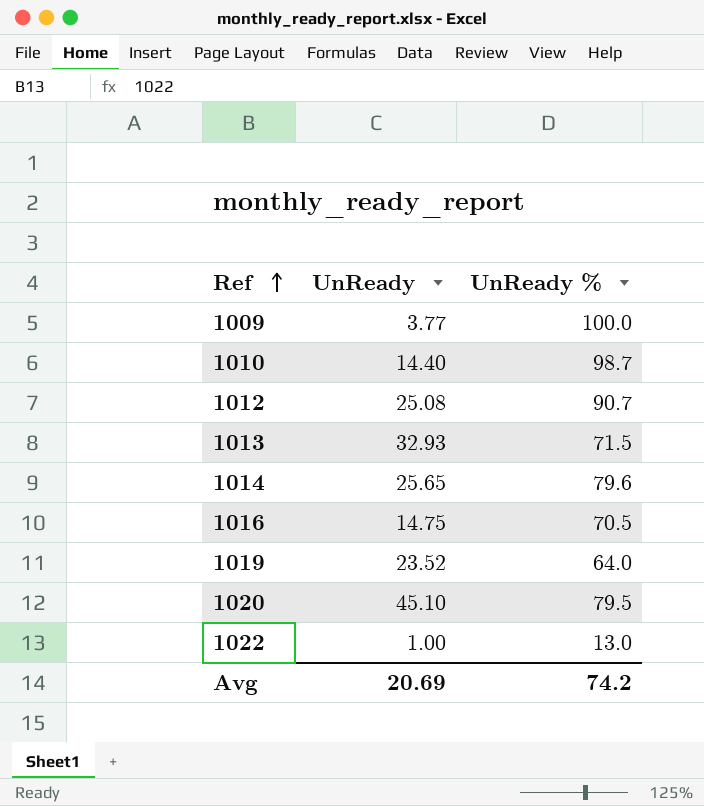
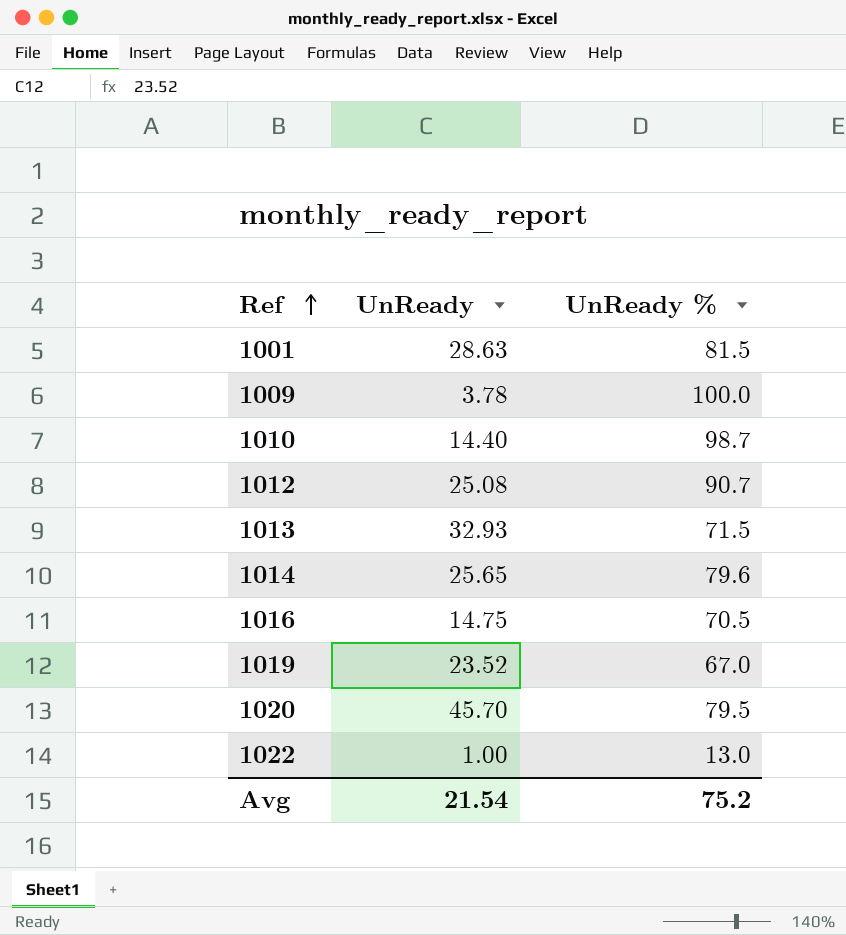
row 1001: none -> 28.63 | 81.5
1009 | UnReady: 3.77 -> 3.78
1019 | UnReady %: 64.0 -> 67.0
1020 | UnReady: 45.10 -> 45.70
Avg | UnReady: 20.69 -> 21.54
Avg | UnReady %: 74.2 -> 75.2

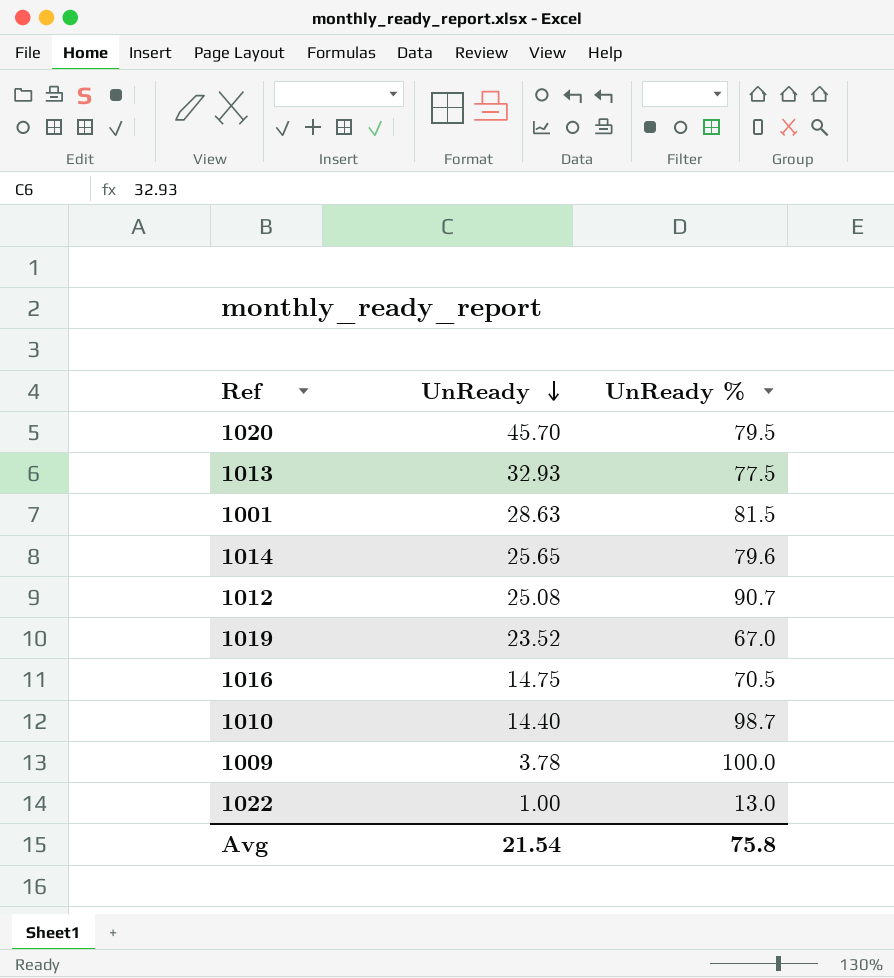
row order: Ref ascending -> UnReady descending
1013 | UnReady %: 71.5 -> 77.5
Avg | UnReady %: 75.2 -> 75.8

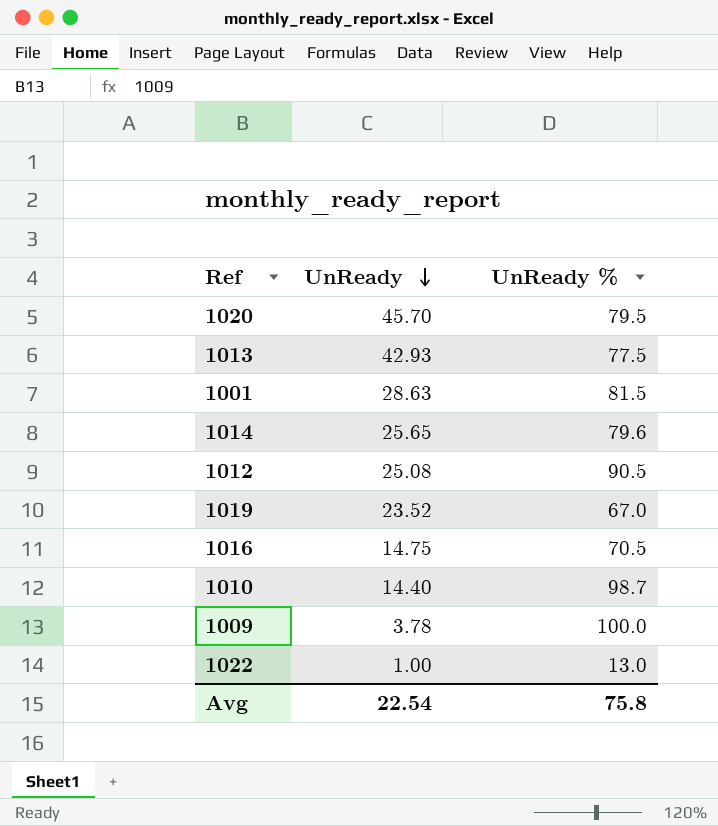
1013 | UnReady: 32.93 -> 42.93
1012 | UnReady %: 90.7 -> 90.5
Avg | UnReady: 21.54 -> 22.54

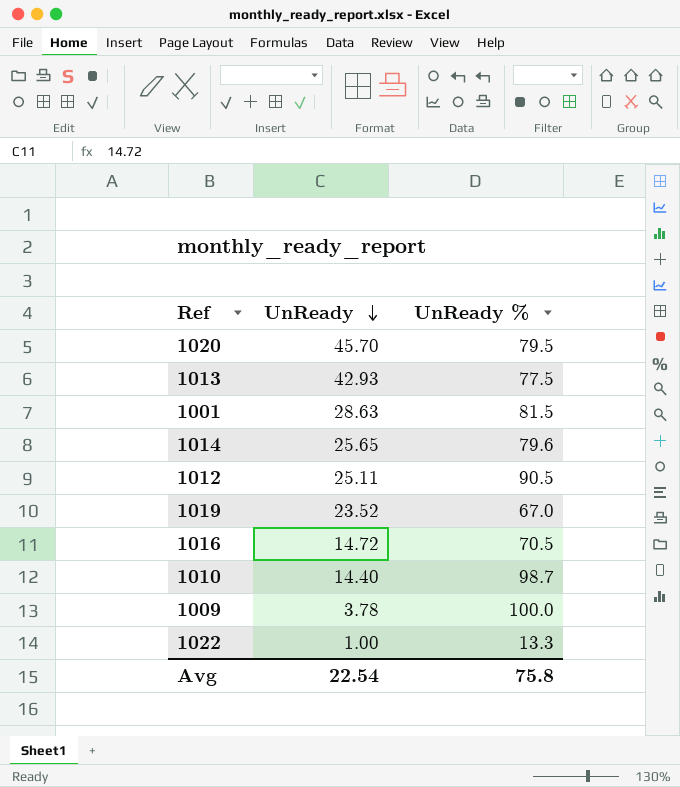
1012 | UnReady: 25.08 -> 25.11
1016 | UnReady: 14.75 -> 14.72
1022 | UnReady %: 13.0 -> 13.3

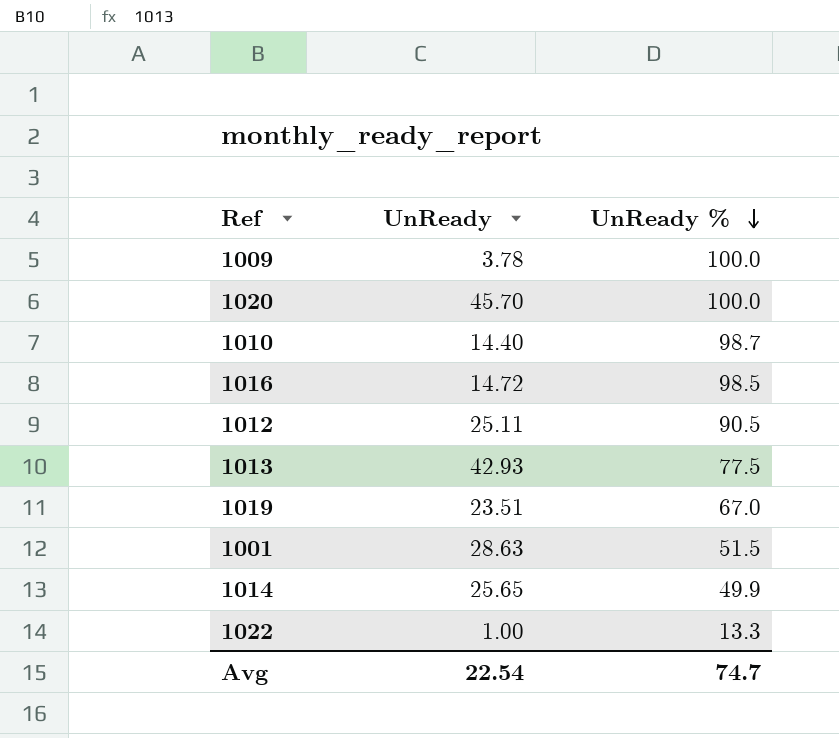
row order: UnReady descending -> UnReady % descending
1020 | UnReady %: 79.5 -> 100.0
1016 | UnReady %: 70.5 -> 98.5
1019 | UnReady: 23.52 -> 23.51
1001 | UnReady %: 81.5 -> 51.5
1014 | UnReady %: 79.6 -> 49.9
Avg | UnReady %: 75.8 -> 74.7

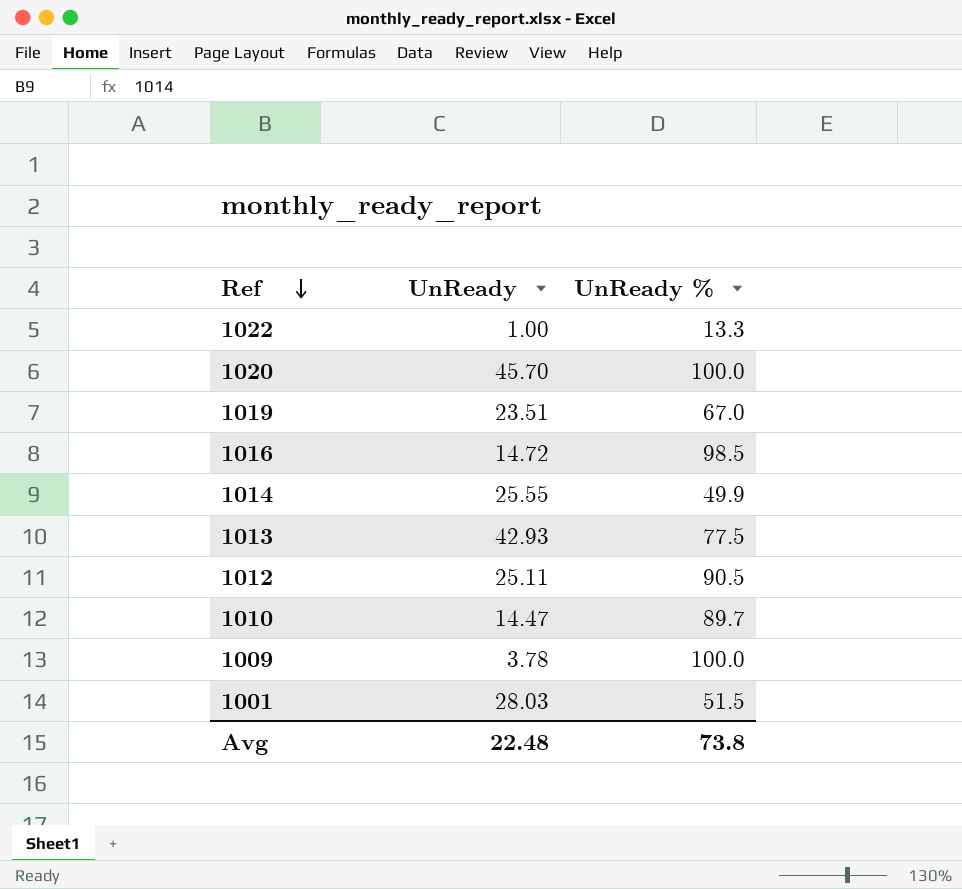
row order: UnReady % descending -> Ref descending
1014 | UnReady: 25.65 -> 25.55
1010 | UnReady: 14.40 -> 14.47
1010 | UnReady %: 98.7 -> 89.7
1001 | UnReady: 28.63 -> 28.03
Avg | UnReady: 22.54 -> 22.48
Avg | UnReady %: 74.7 -> 73.8

